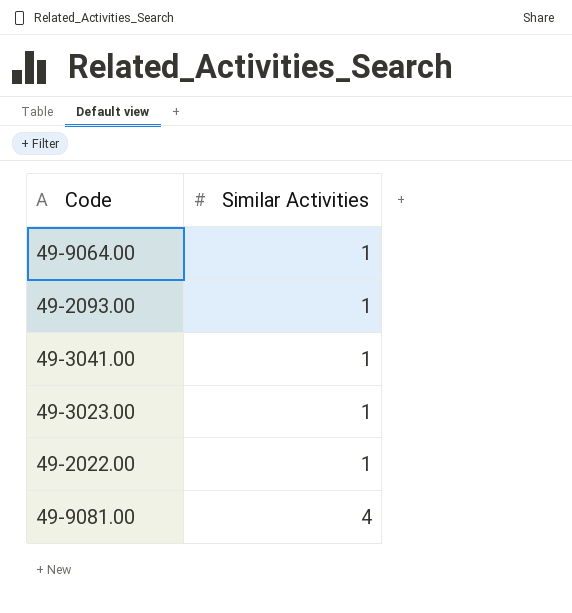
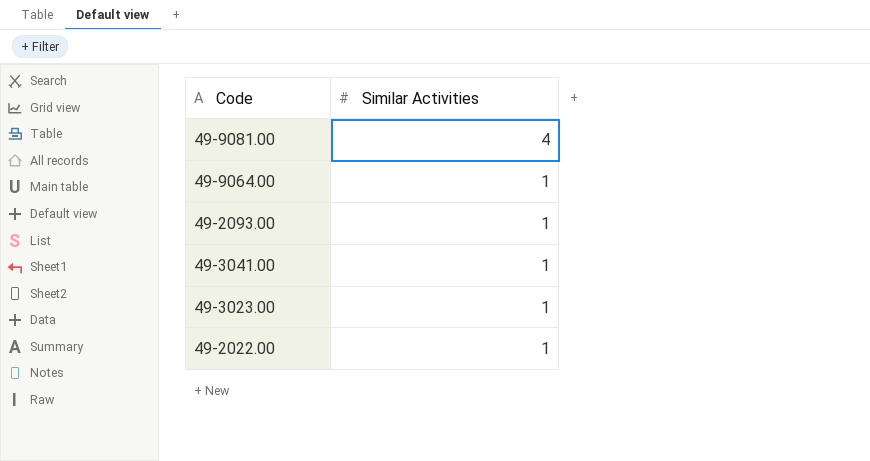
row order: Similar Activities ascending -> Similar Activities descending

